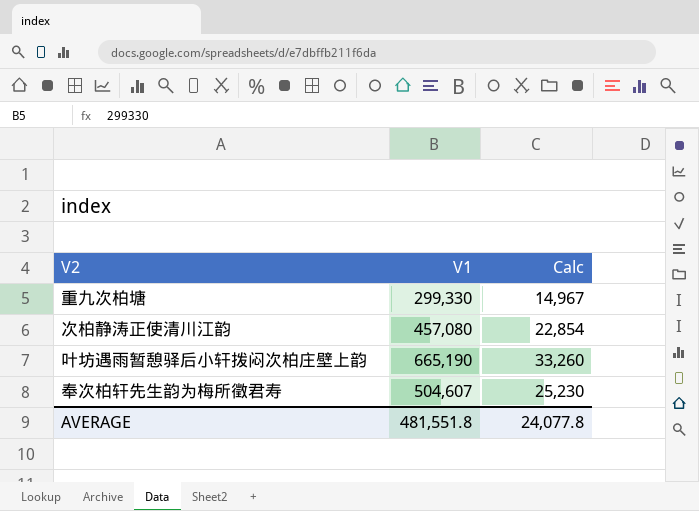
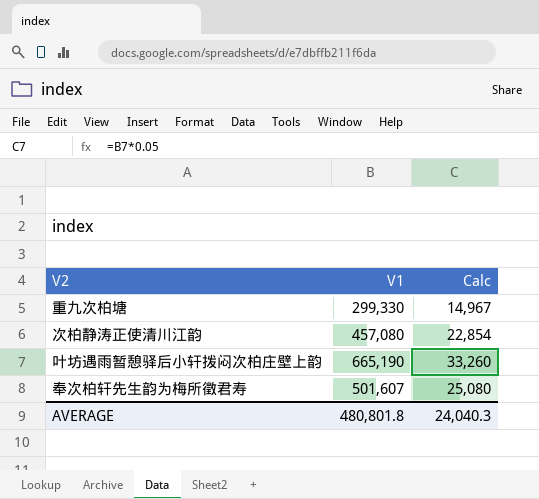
奉次柏轩先生韵为梅所徵君寿 | V1: 504,607 -> 501,607
奉次柏轩先生韵为梅所徵君寿 | Calc: 25,230 -> 25,080
AVERAGE | V1: 481,551.8 -> 480,801.8
AVERAGE | Calc: 24,077.8 -> 24,040.3

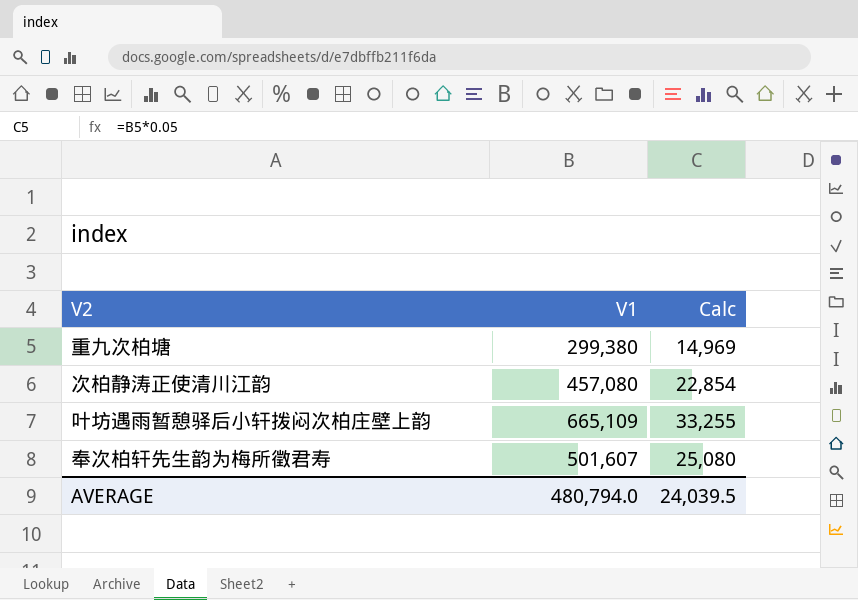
重九次柏塘 | V1: 299,330 -> 299,380
重九次柏塘 | Calc: 14,967 -> 14,969
叶坊遇雨暂憩驿后小轩拨闷次柏庄壁上韵 | V1: 665,190 -> 665,109
叶坊遇雨暂憩驿后小轩拨闷次柏庄壁上韵 | Calc: 33,260 -> 33,255
AVERAGE | V1: 480,801.8 -> 480,794.0
AVERAGE | Calc: 24,040.3 -> 24,039.5

